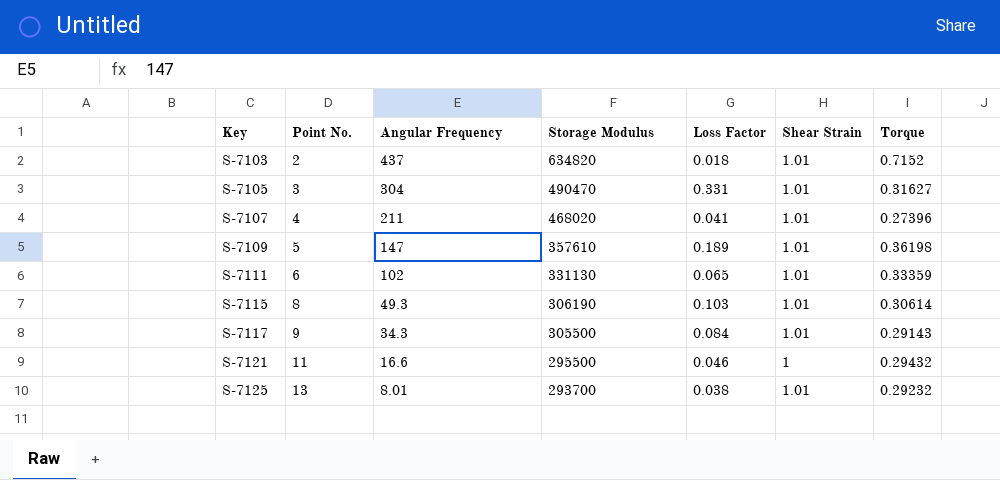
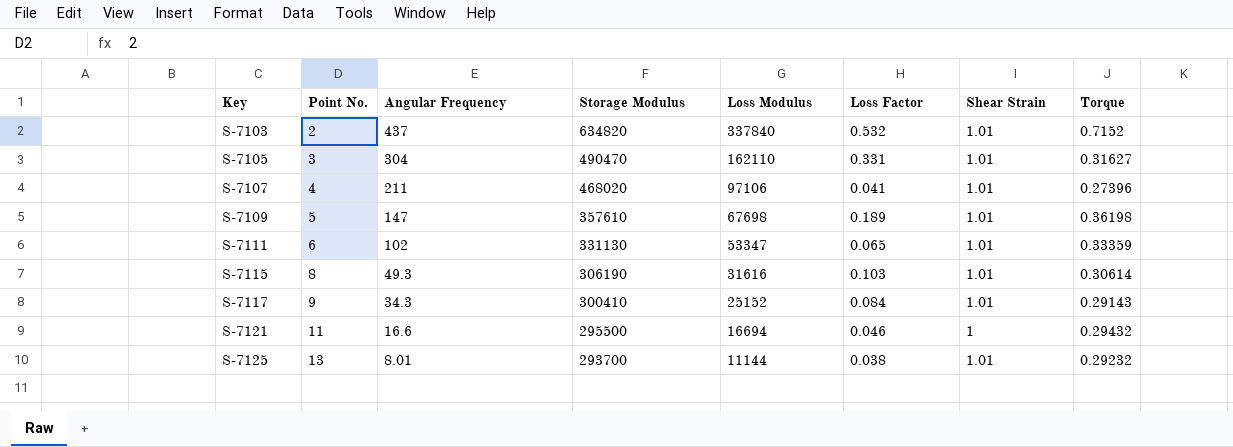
column Loss Modulus | position: none -> 5
S-7103 | Loss Factor: 0.018 -> 0.532
S-7117 | Storage Modulus: 305500 -> 300410

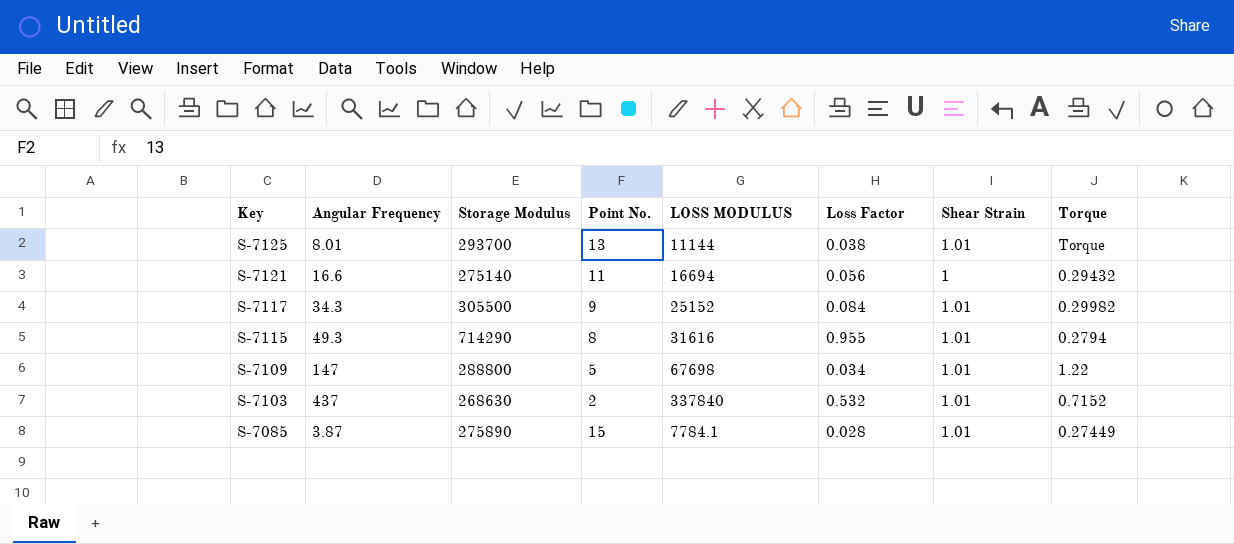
row order: Key ascending -> Key descending
column Point No. | position: 2 -> 4
column name: Loss Modulus -> LOSS MODULUS
row S-7105: 3 | 304 | 490470 | 162110 | 0.331 | 1.01 | 0.31627 -> none
row S-7107: 4 | 211 | 468020 | 97106 | 0.041 | 1.01 | 0.27396 -> none
row S-7111: 6 | 102 | 331130 | 53347 | 0.065 | 1.01 | 0.33359 -> none
S-7125 | Torque: 0.29232 -> Torque
S-7121 | Storage Modulus: 295500 -> 275140
S-7121 | Loss Factor: 0.046 -> 0.056
S-7117 | Storage Modulus: 300410 -> 305500
S-7117 | Torque: 0.29143 -> 0.29982
S-7115 | Storage Modulus: 306190 -> 714290
S-7115 | Loss Factor: 0.103 -> 0.955
S-7115 | Torque: 0.30614 -> 0.2794
S-7109 | Storage Modulus: 357610 -> 288800
S-7109 | Loss Factor: 0.189 -> 0.034
S-7109 | Torque: 0.36198 -> 1.22
S-7103 | Storage Modulus: 634820 -> 268630
row S-7085: none -> 3.87 | 275890 | 15 | 7784.1 | 0.028 | 1.01 | 0.27449

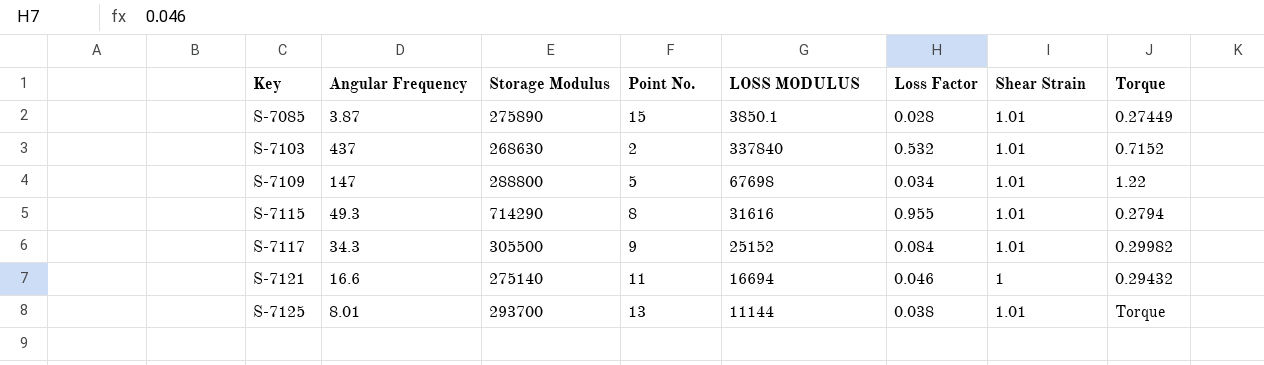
row order: Key descending -> Key ascending
S-7085 | LOSS MODULUS: 7784.1 -> 3850.1
S-7121 | Loss Factor: 0.056 -> 0.046

